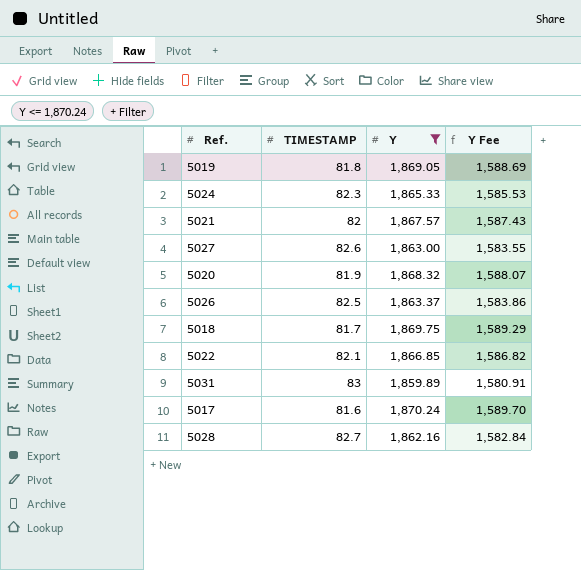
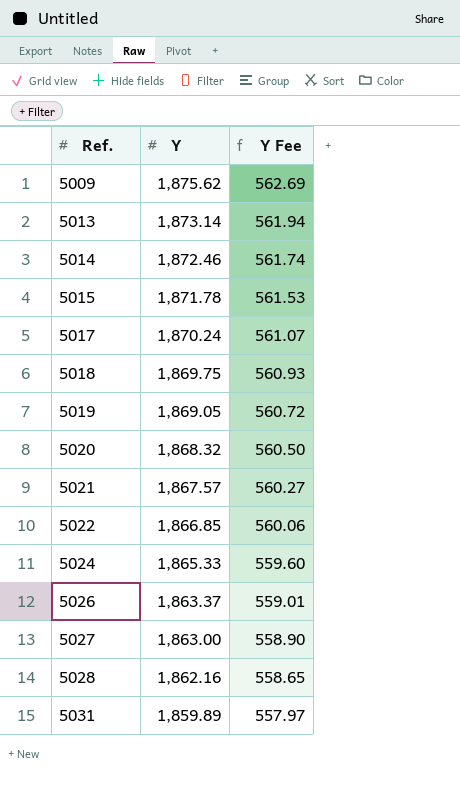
filter: Y <= 1,870.24 -> none
row order: none -> Ref. ascending
column TIMESTAMP | position: 2 -> none
column Y Fee | formula: [Y] * 0.85 -> [Y] * 0.3

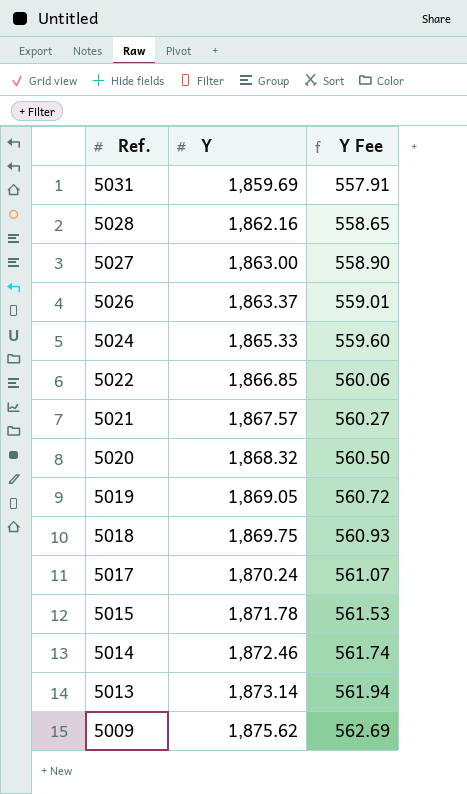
row order: Ref. ascending -> Ref. descending
5031 | Y: 1,859.89 -> 1,859.69
5031 | Y Fee: 557.97 -> 557.91

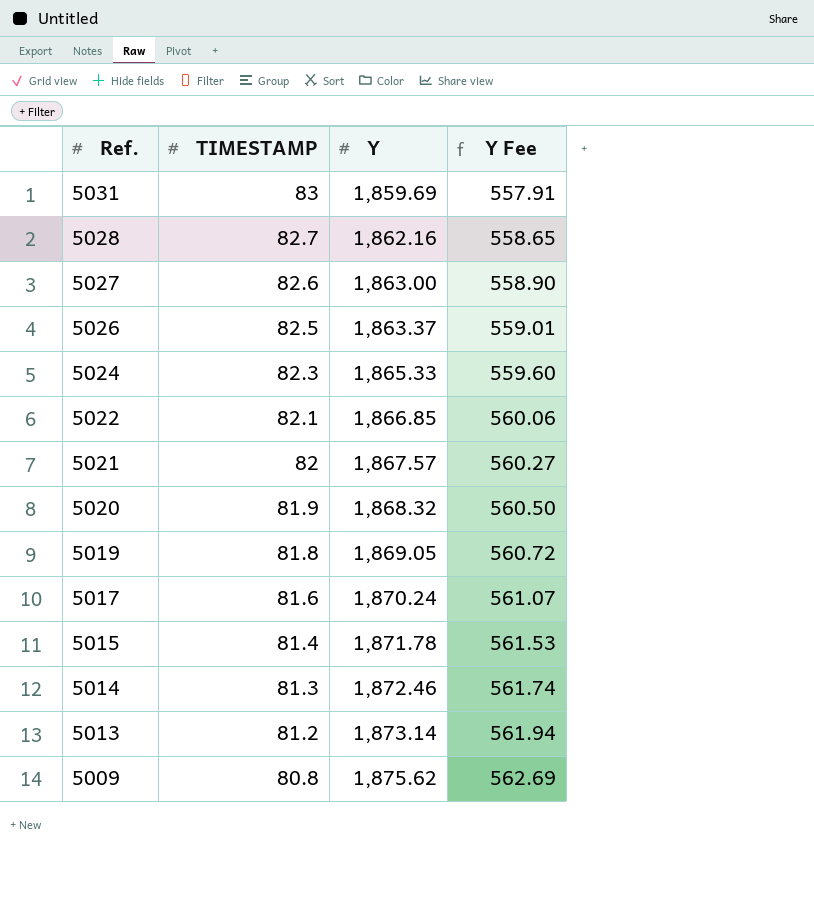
column TIMESTAMP | position: none -> 2
row 5018: 1,869.75 | 560.93 -> none

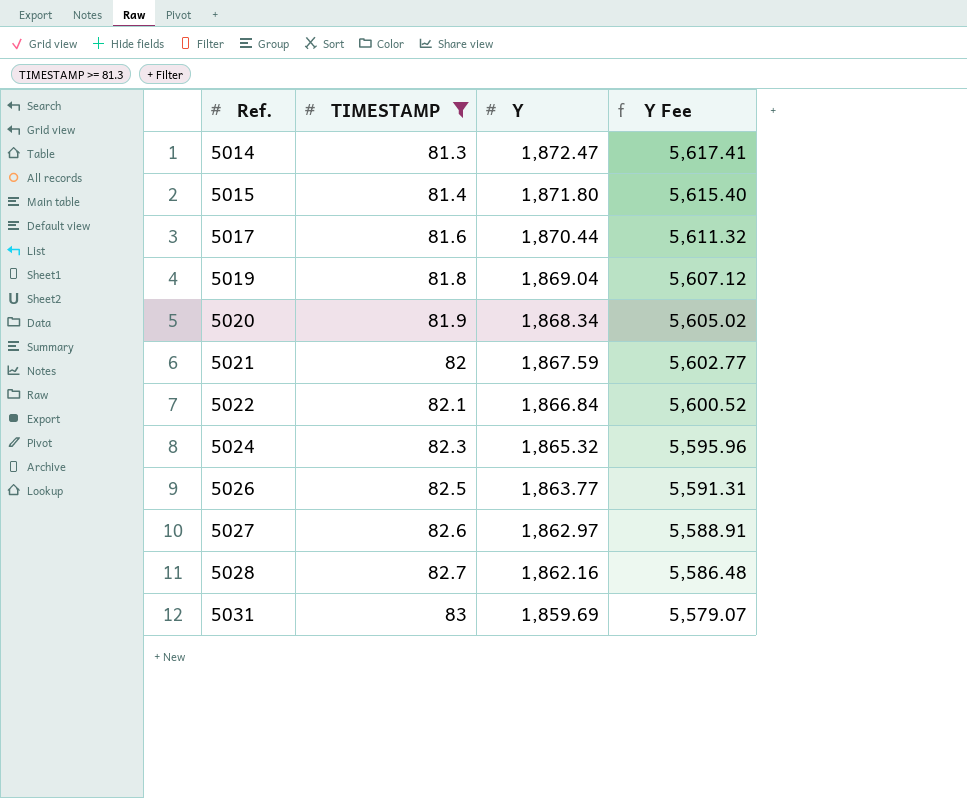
filter: none -> TIMESTAMP >= 81.3
row order: Ref. descending -> Ref. ascending
column Y Fee | formula: [Y] * 0.3 -> [Y] * 3
5014 | Y: 1,872.46 -> 1,872.47
5015 | Y: 1,871.78 -> 1,871.80
5017 | Y: 1,870.24 -> 1,870.44
5019 | Y: 1,869.05 -> 1,869.04
5020 | Y: 1,868.32 -> 1,868.34
5021 | Y: 1,867.57 -> 1,867.59
5022 | Y: 1,866.85 -> 1,866.84
5024 | Y: 1,865.33 -> 1,865.32
5026 | Y: 1,863.37 -> 1,863.77
5027 | Y: 1,863.00 -> 1,862.97

